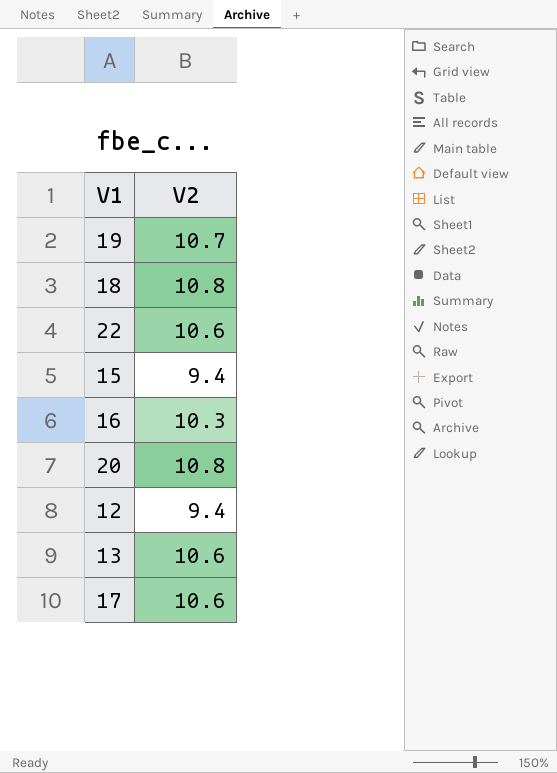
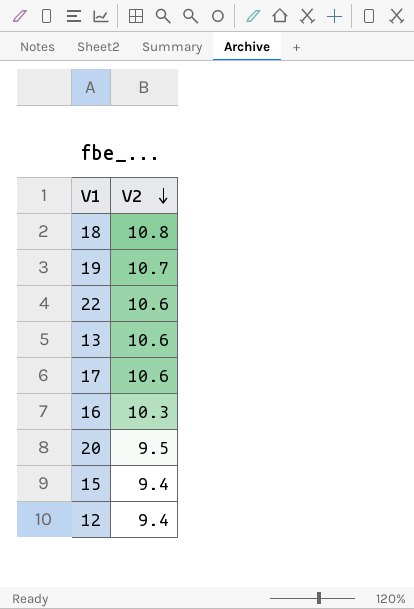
row order: none -> V2 descending
20 | V2: 10.8 -> 9.5

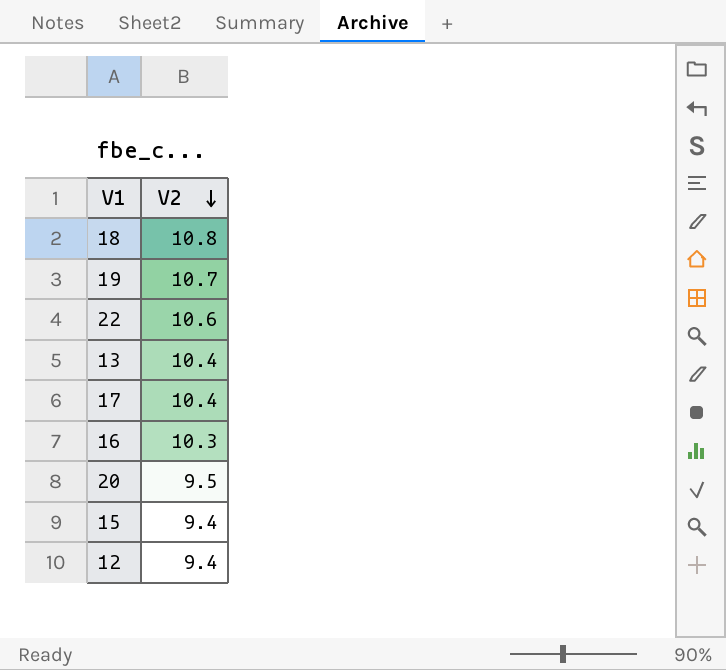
13 | V2: 10.6 -> 10.4
17 | V2: 10.6 -> 10.4

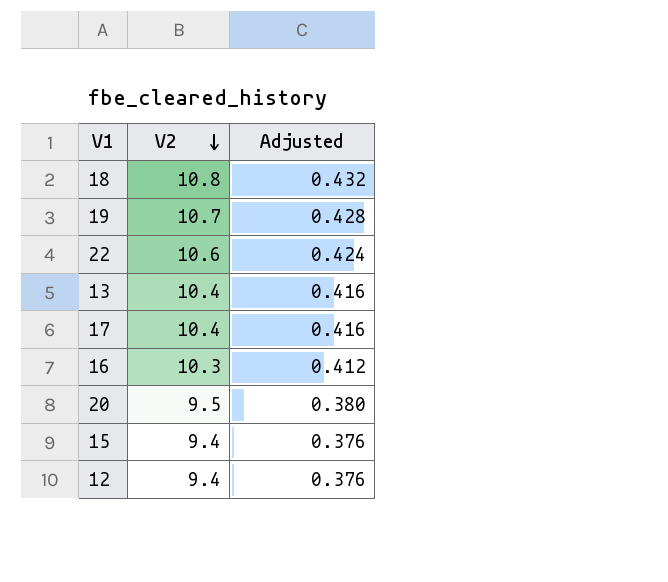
column Adjusted | formula: none -> [V2] * 0.04

